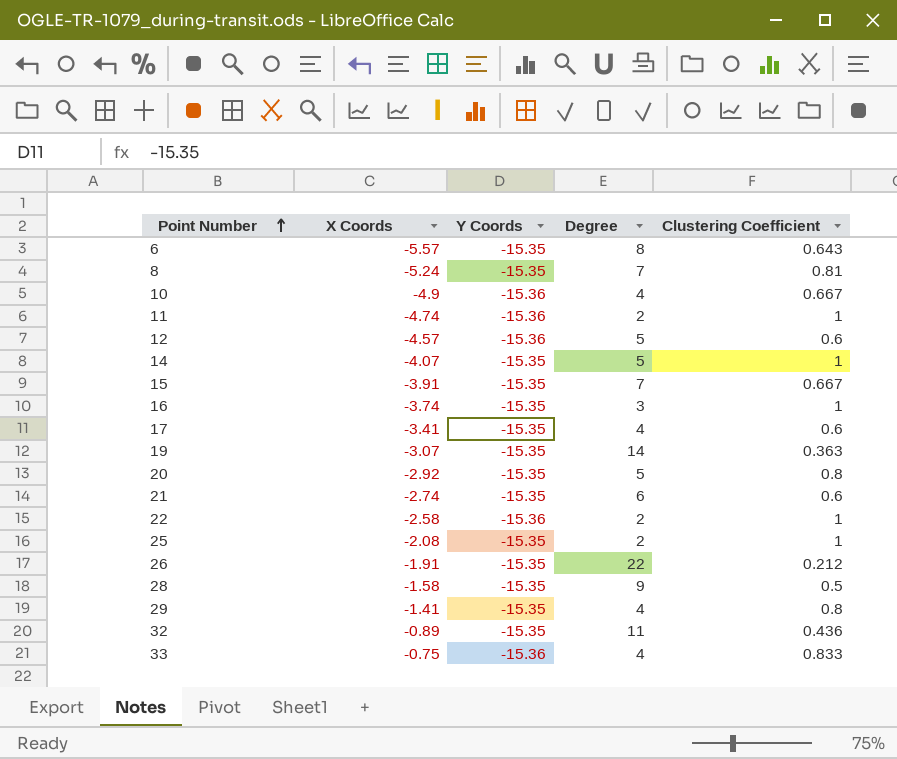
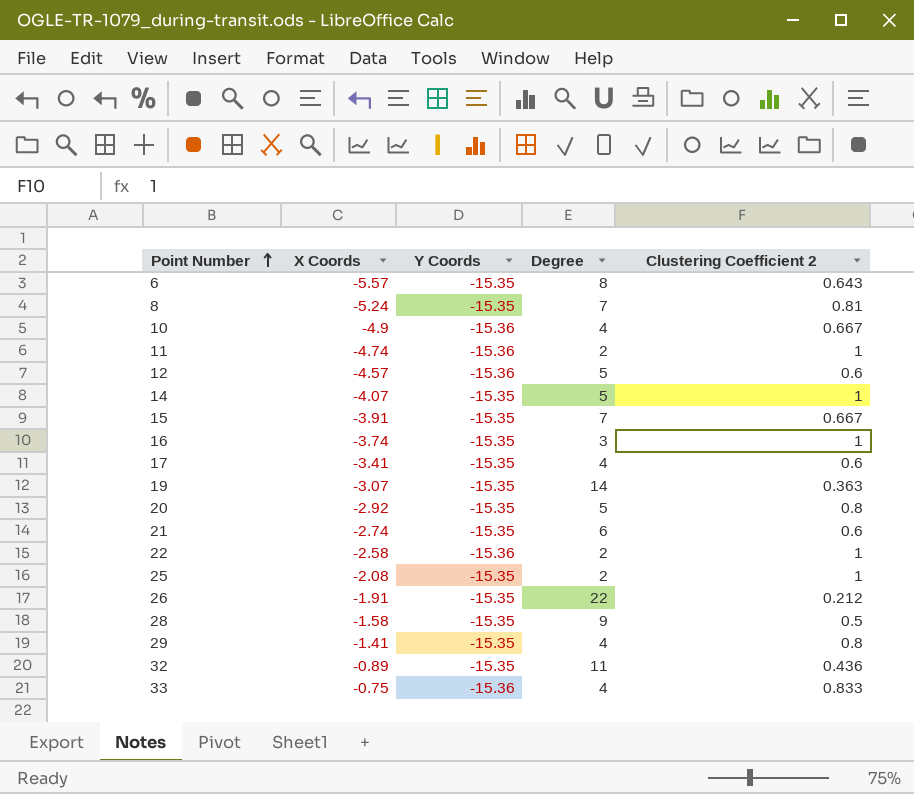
column name: Clustering Coefficient -> Clustering Coefficient 2

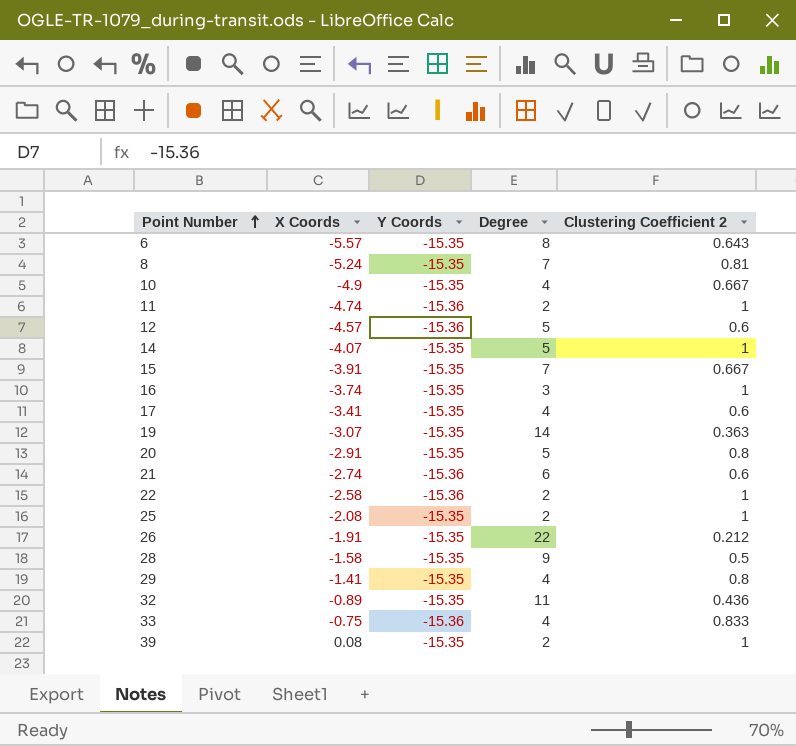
10 | Y Coords: -15.36 -> -15.35
20 | X Coords: -2.92 -> -2.91
21 | Y Coords: -15.35 -> -15.36
row 39: none -> 0.08 | -15.35 | 2 | 1

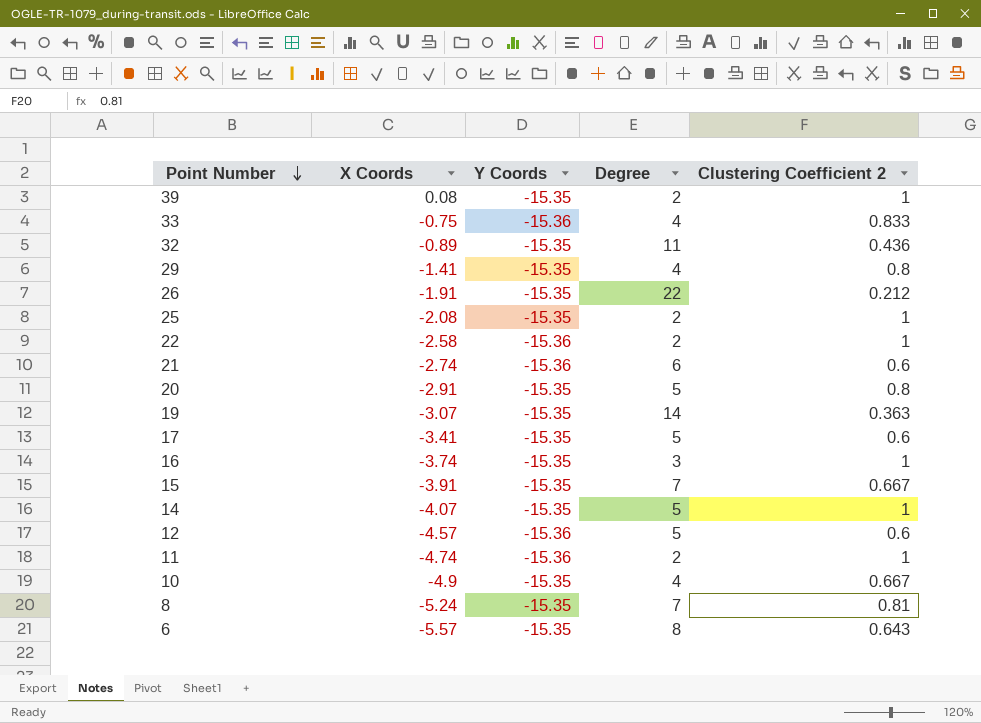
row order: Point Number ascending -> Point Number descending
row 28: -1.58 | -15.35 | 9 | 0.5 -> none
17 | Degree: 4 -> 5

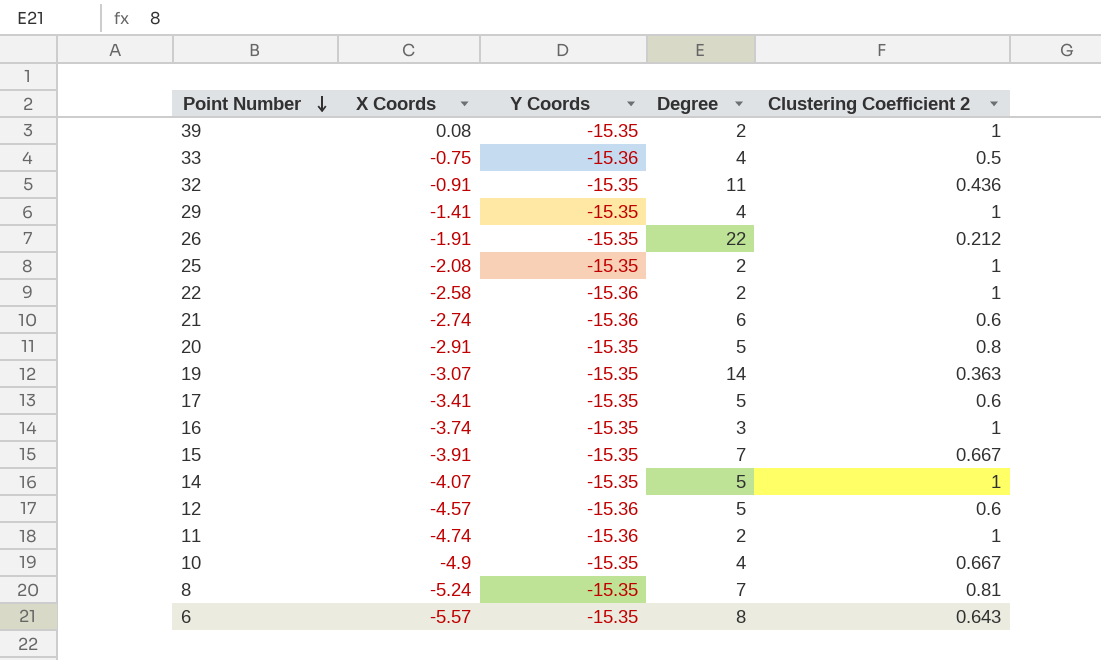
33 | Clustering Coefficient 2: 0.833 -> 0.5
32 | X Coords: -0.89 -> -0.91
29 | Clustering Coefficient 2: 0.8 -> 1

